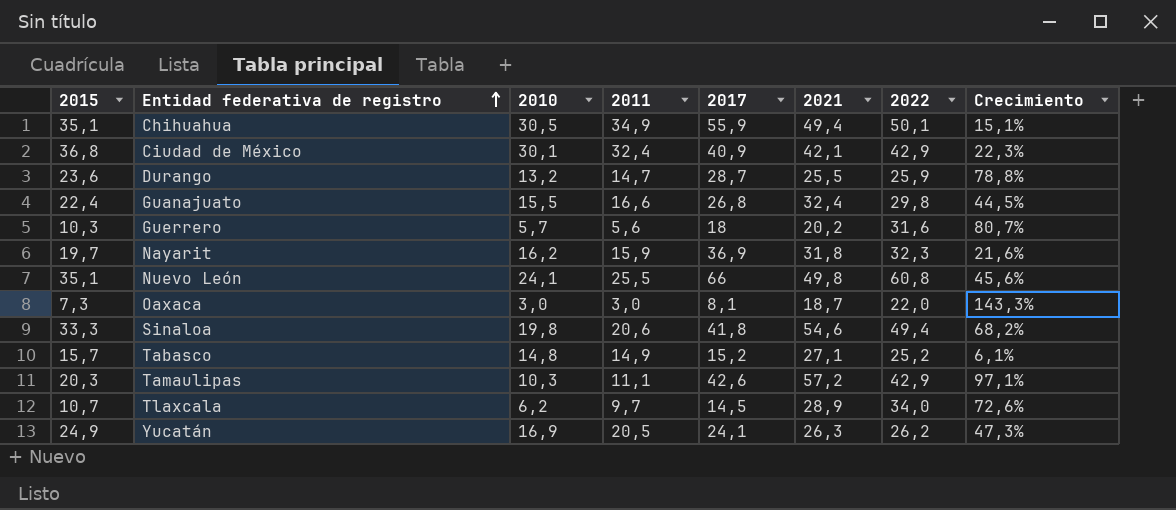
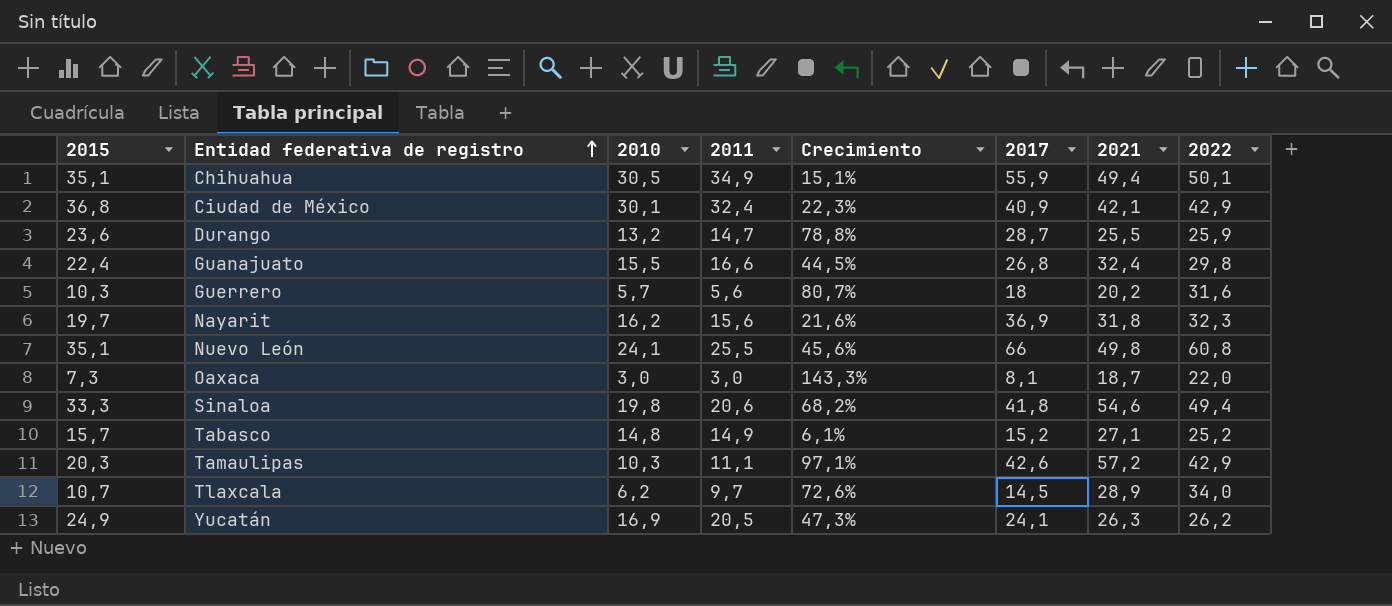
column Crecimiento | position: 8 -> 5
Nayarit | 2011: 15,9 -> 15,6

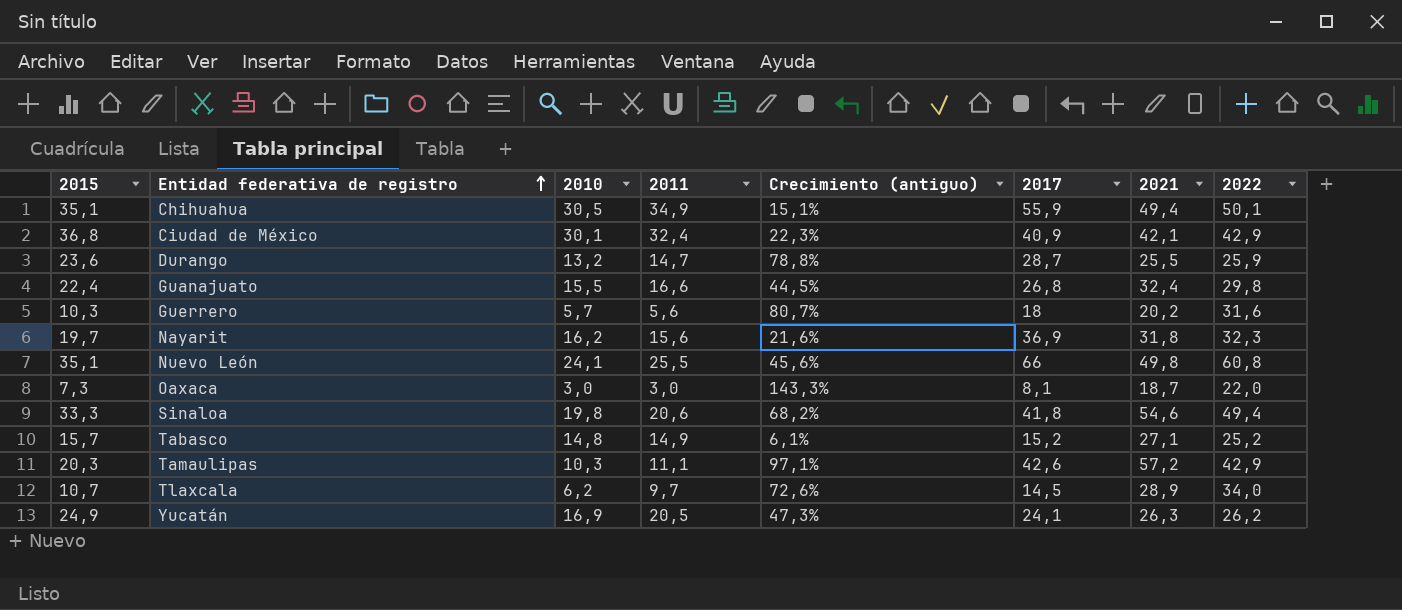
column name: Crecimiento -> Crecimiento (antiguo)

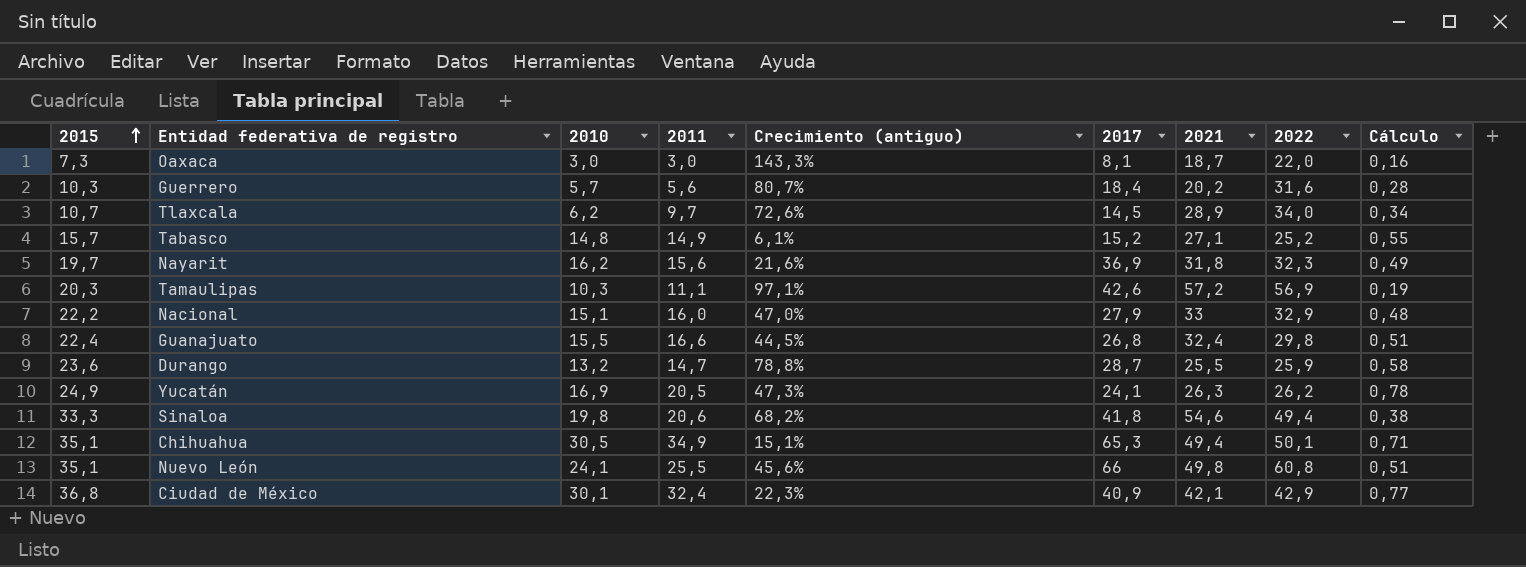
row order: Entidad federativa de registro ascending -> 2015 ascending
column Cálculo | formula: none -> [2011] / [2021]
Guerrero | 2017: 18 -> 18,4
Tamaulipas | 2022: 42,9 -> 56,9
row Nacional: none -> 22,2 | 15,1 | 16,0 | 47,0% | 27,9 | 33 | 32,9 | 0,48
Chihuahua | 2017: 55,9 -> 65,3

